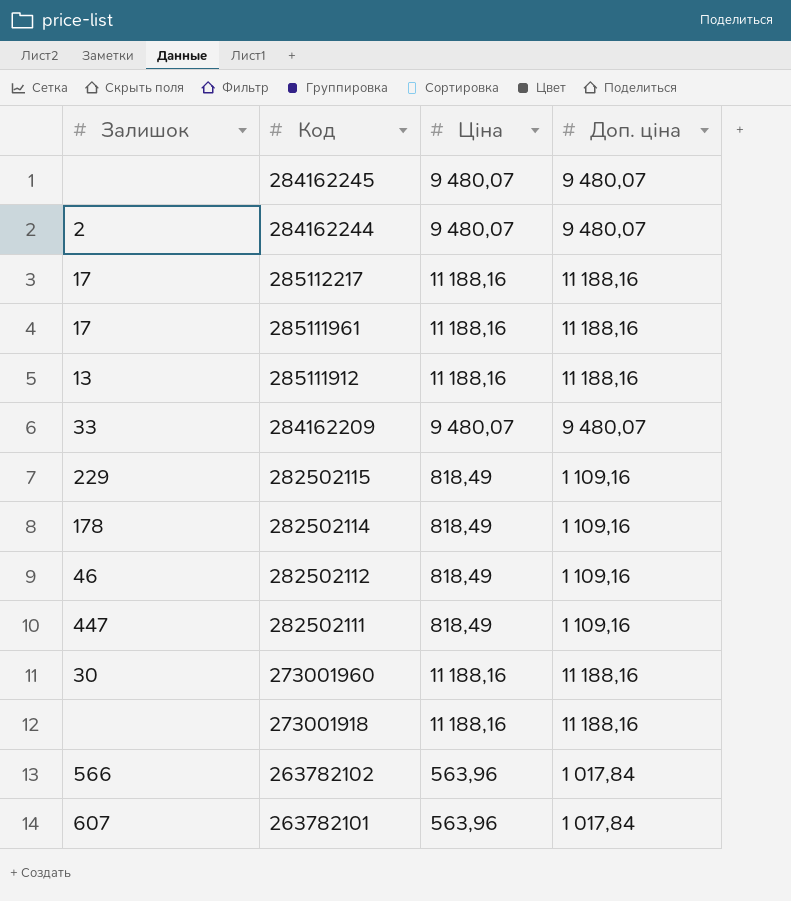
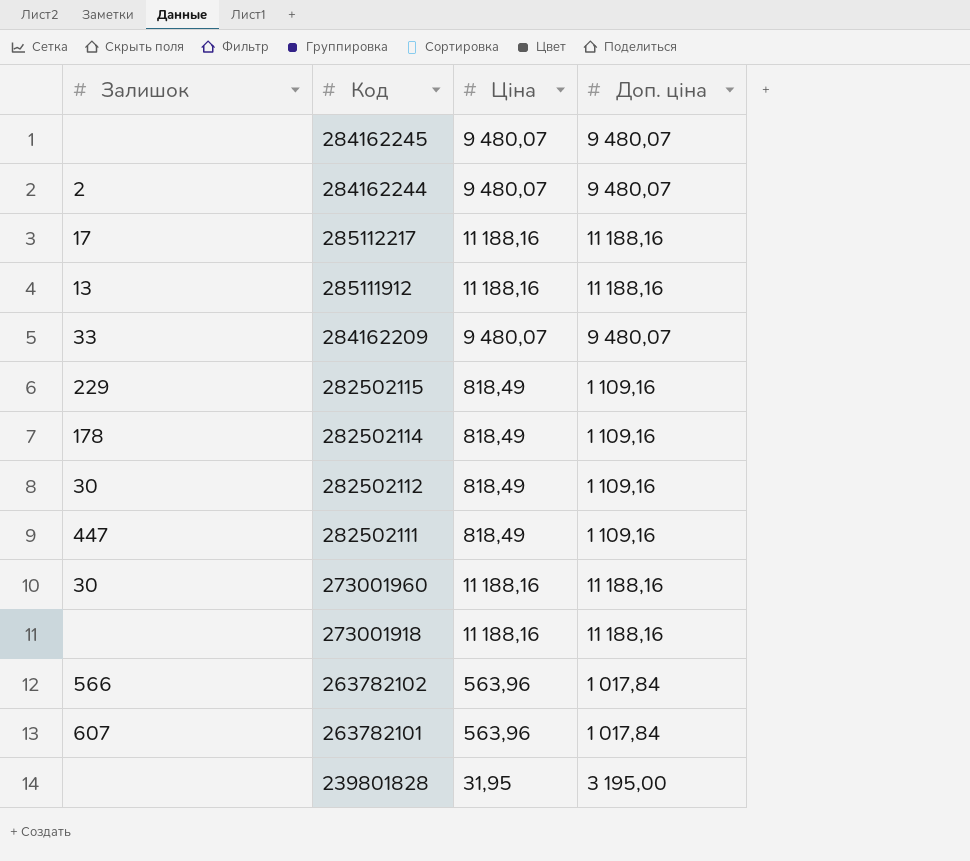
row 285111961: 17 | 11 188,16 | 11 188,16 -> none
282502112 | Залишок: 46 -> 30
row 239801828: none -> none | 31,95 | 3 195,00

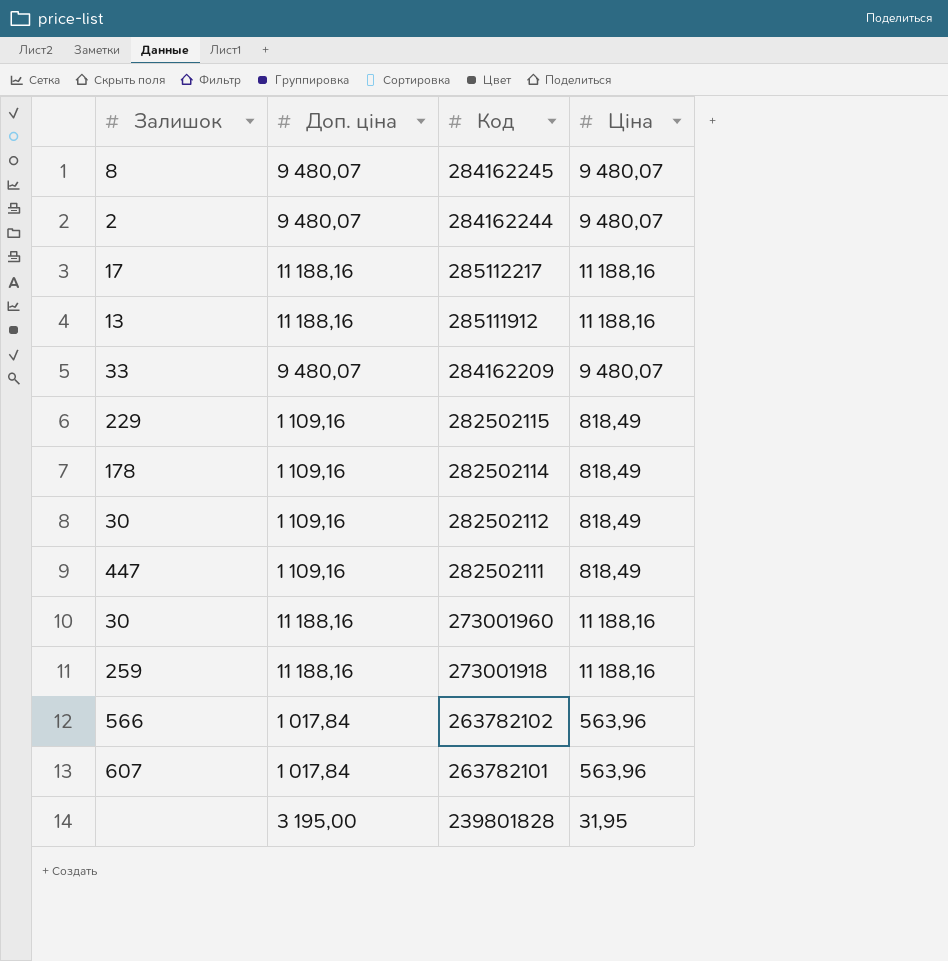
column Доп. ціна | position: 4 -> 2
284162245 | Залишок: none -> 8
273001918 | Залишок: none -> 259

